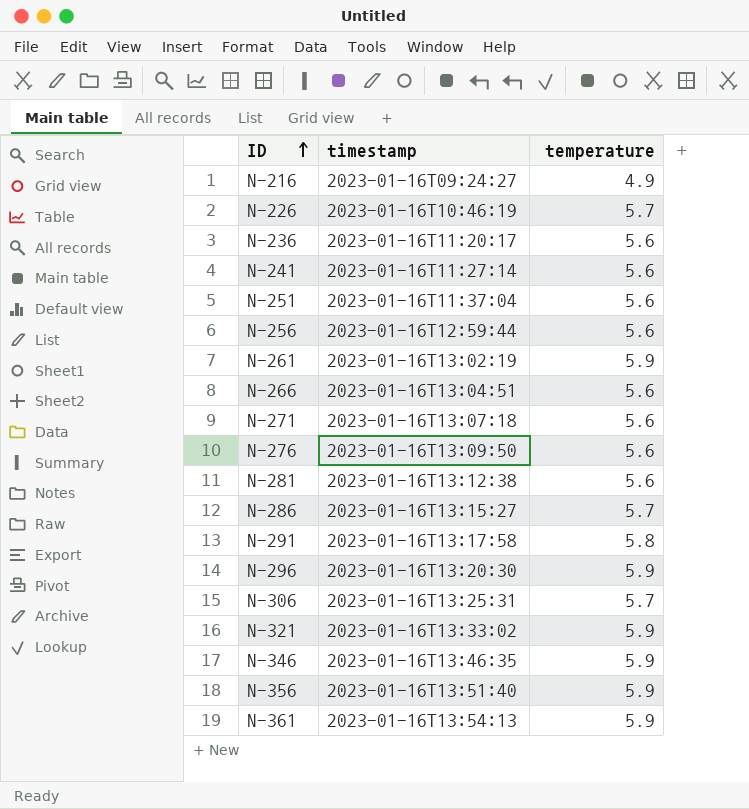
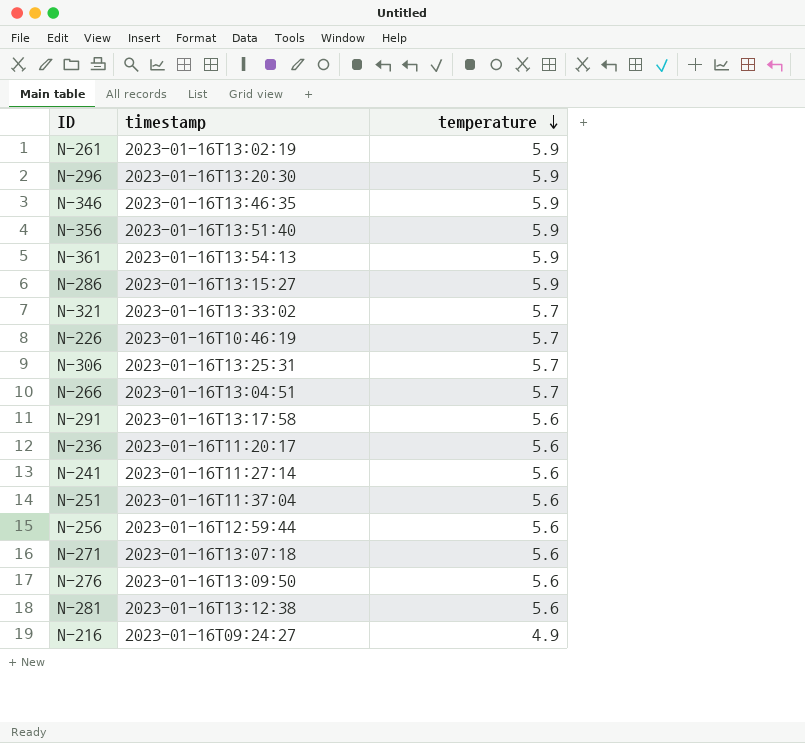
row order: ID ascending -> temperature descending
N-286 | temperature: 5.7 -> 5.9
N-321 | temperature: 5.9 -> 5.7
N-266 | temperature: 5.6 -> 5.7
N-291 | temperature: 5.8 -> 5.6

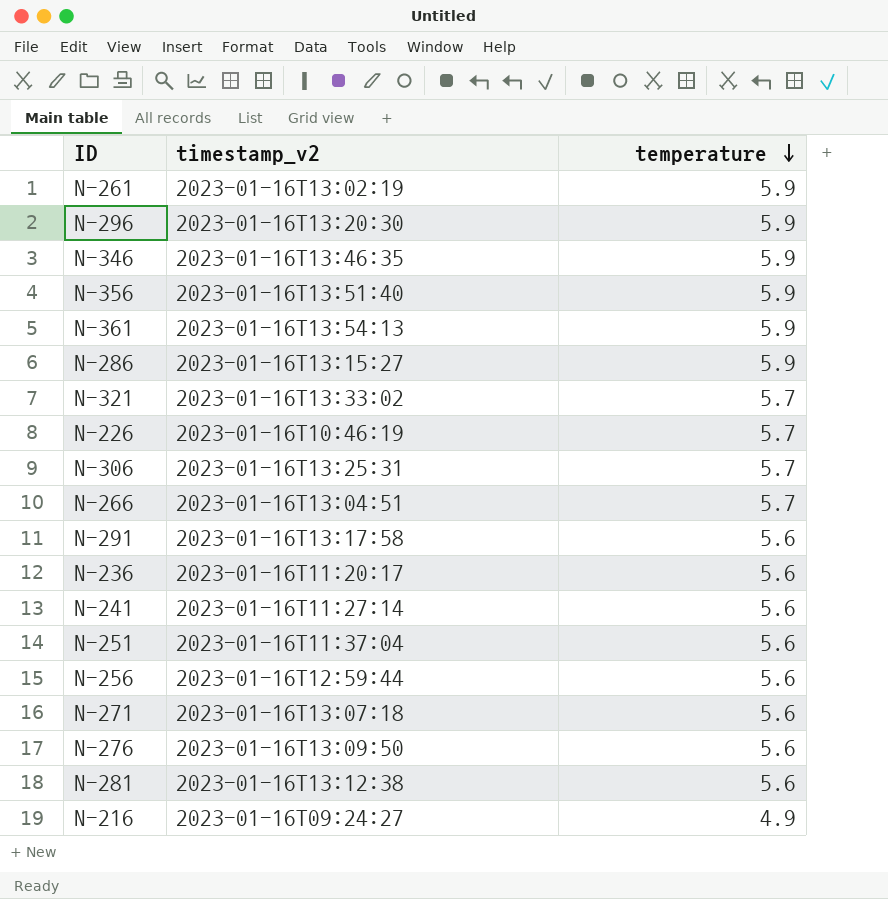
column name: timestamp -> timestamp_v2

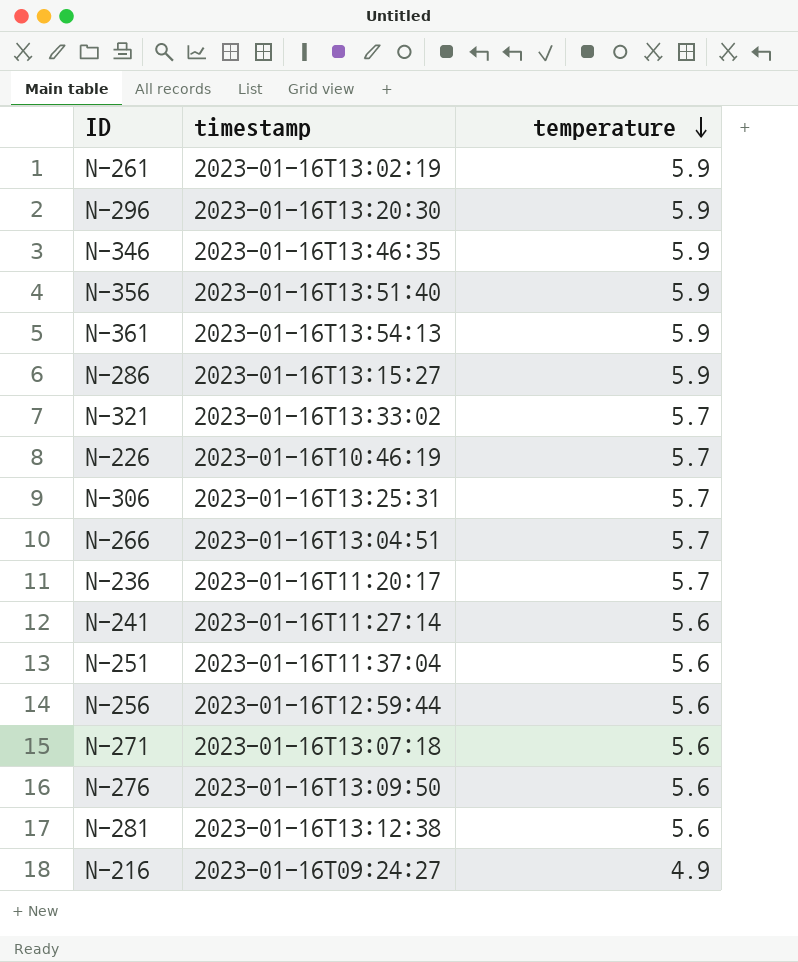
column name: timestamp_v2 -> timestamp
row N-291: 2023-01-16T13:17:58 | 5.6 -> none
N-236 | temperature: 5.6 -> 5.7

